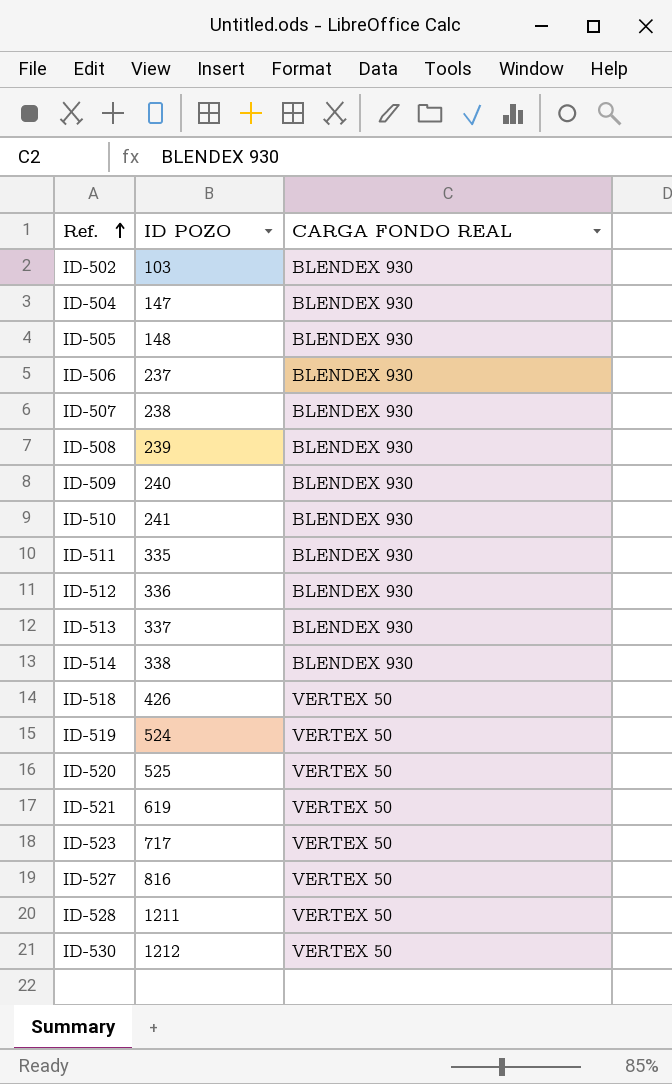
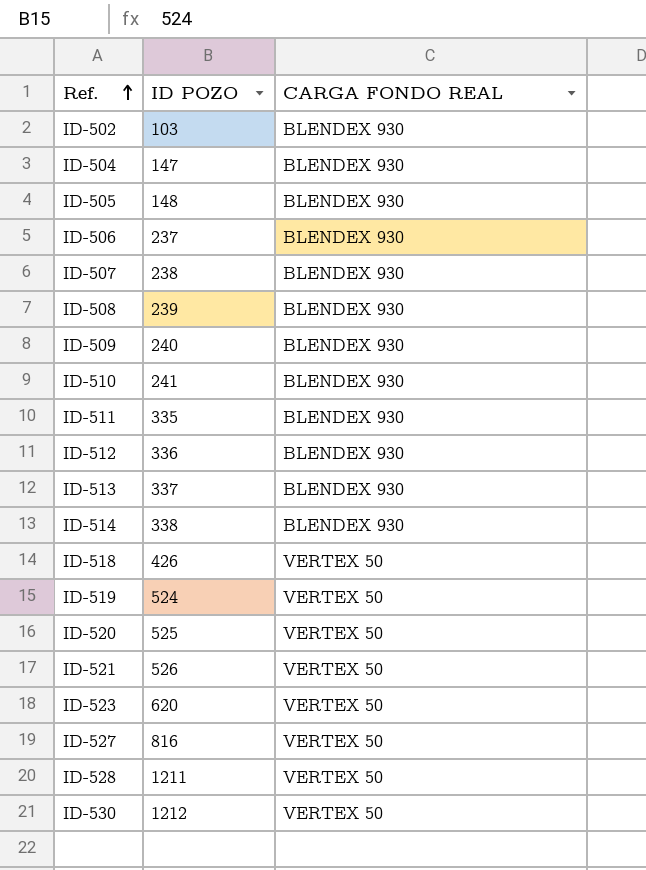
ID-521 | ID POZO: 619 -> 526
ID-523 | ID POZO: 717 -> 620

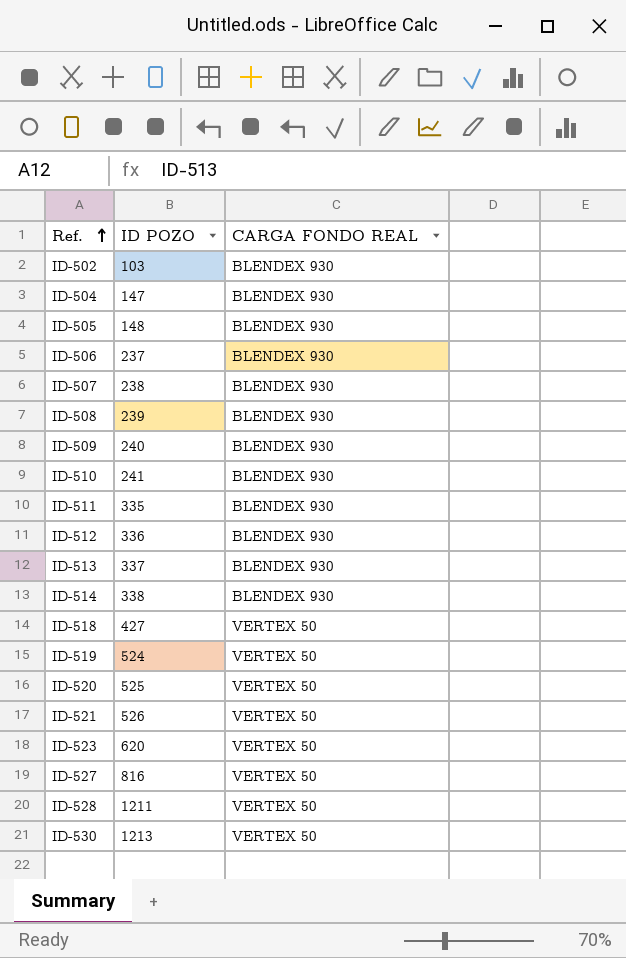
ID-518 | ID POZO: 426 -> 427
ID-530 | ID POZO: 1212 -> 1213

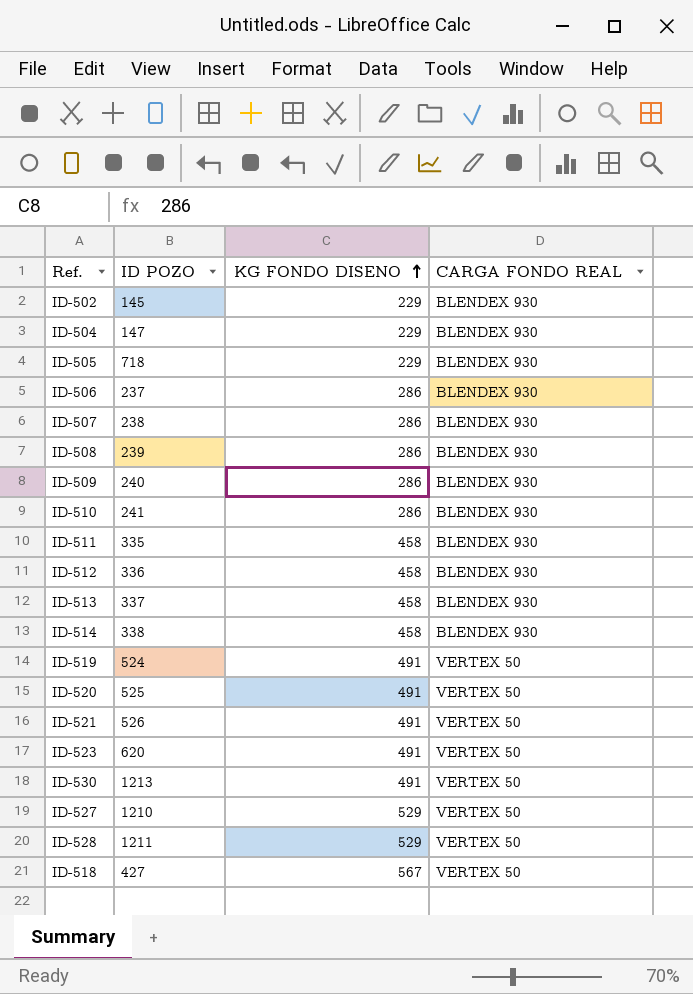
row order: Ref. ascending -> KG FONDO DISENO ascending
column KG FONDO DISENO | position: none -> 3
ID-502 | ID POZO: 103 -> 145
ID-505 | ID POZO: 148 -> 718
ID-527 | ID POZO: 816 -> 1210

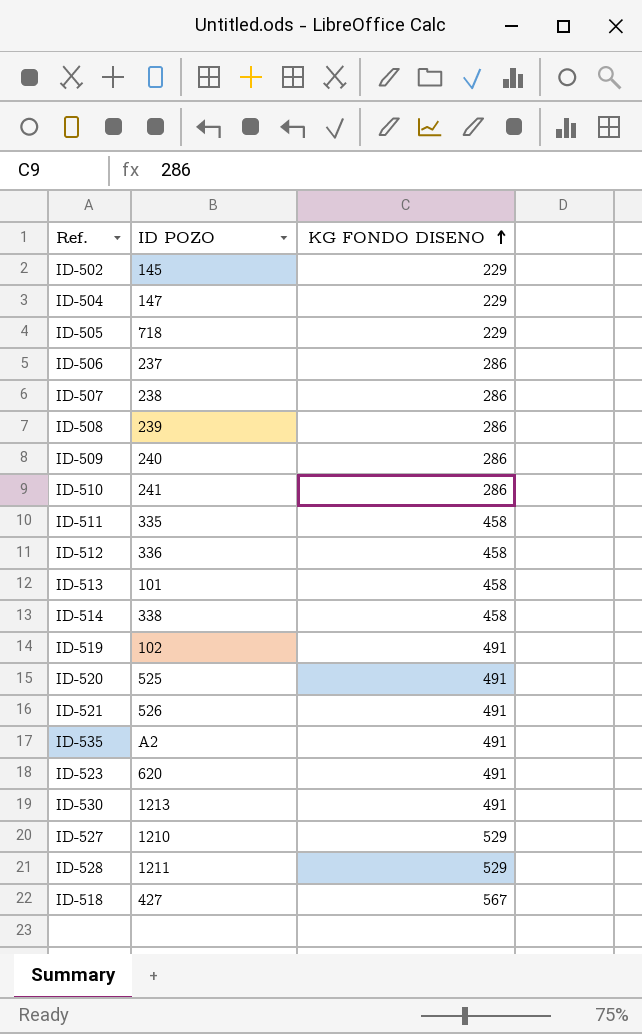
column CARGA FONDO REAL | position: 4 -> none
ID-513 | ID POZO: 337 -> 101
ID-519 | ID POZO: 524 -> 102
row ID-535: none -> A2 | 491

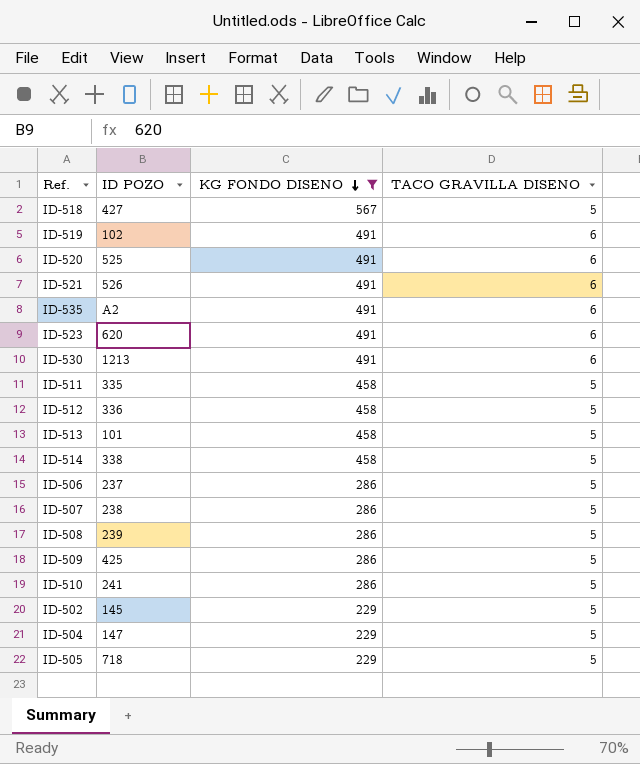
filter: none -> KG FONDO DISENO != 529
row order: KG FONDO DISENO ascending -> KG FONDO DISENO descending
column TACO GRAVILLA DISENO | position: none -> 4
ID-509 | ID POZO: 240 -> 425

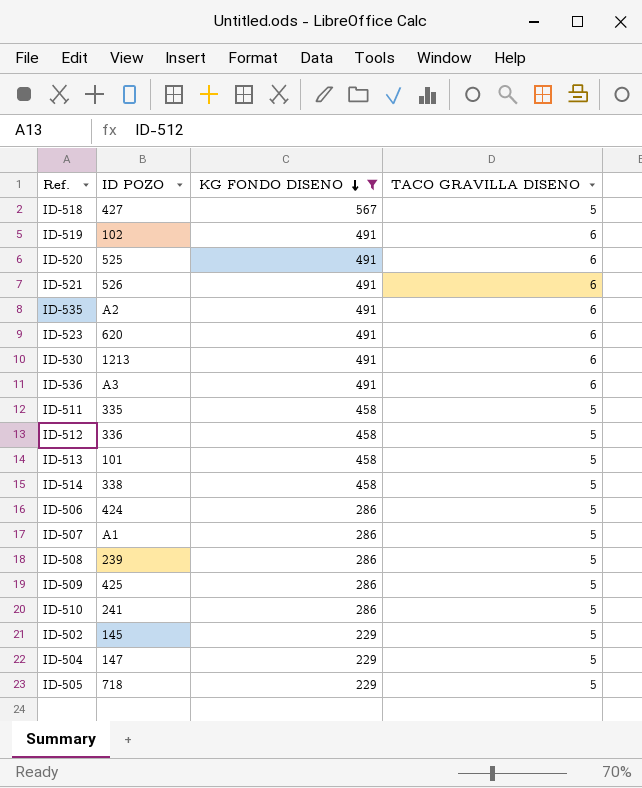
row ID-536: none -> A3 | 491 | 6
ID-506 | ID POZO: 237 -> 424
ID-507 | ID POZO: 238 -> A1

